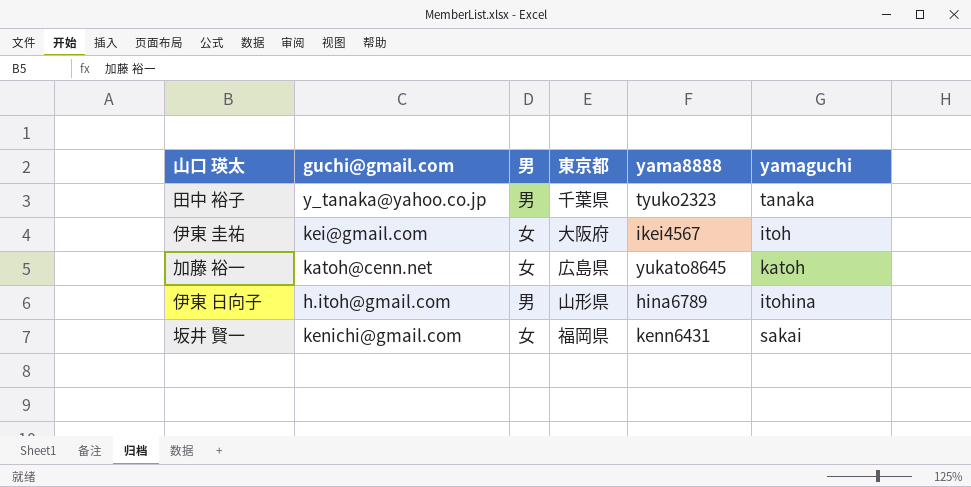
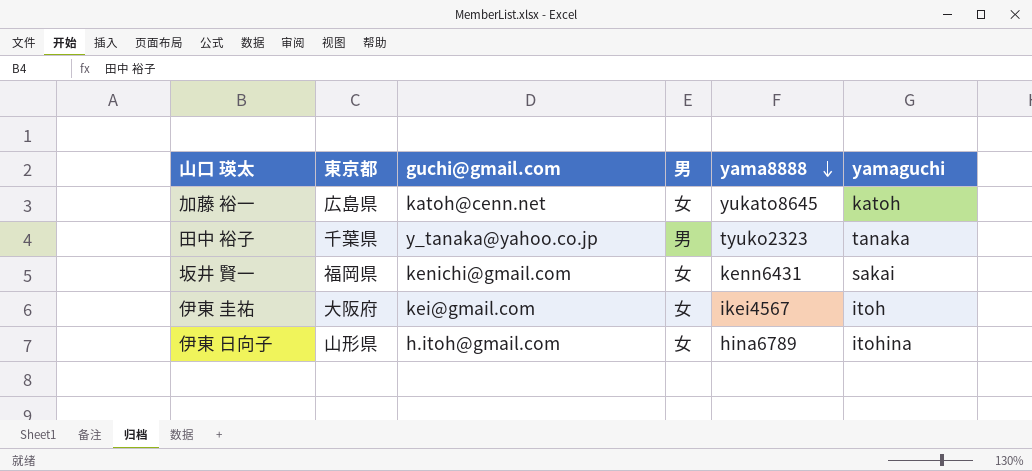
row order: none -> yama8888 descending
column 東京都 | position: 4 -> 2
伊東 日向子 | 男: 男 -> 女

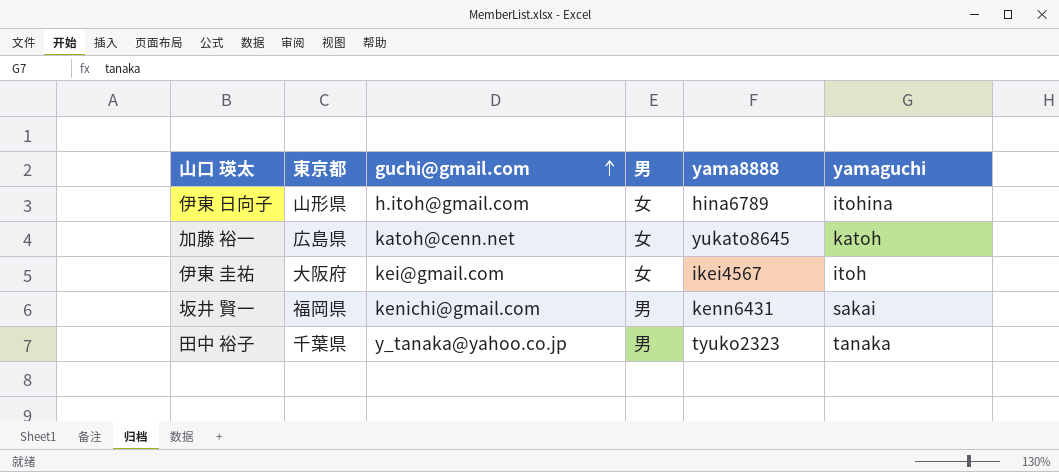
row order: yama8888 descending -> guchi@gmail.com ascending
坂井 賢一 | 男: 女 -> 男

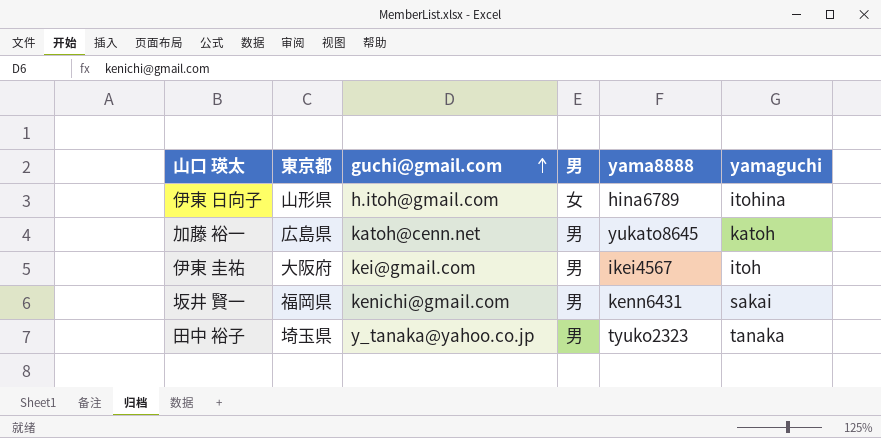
加藤 裕一 | 男: 女 -> 男
伊東 圭祐 | 男: 女 -> 男
田中 裕子 | 東京都: 千葉県 -> 埼玉県

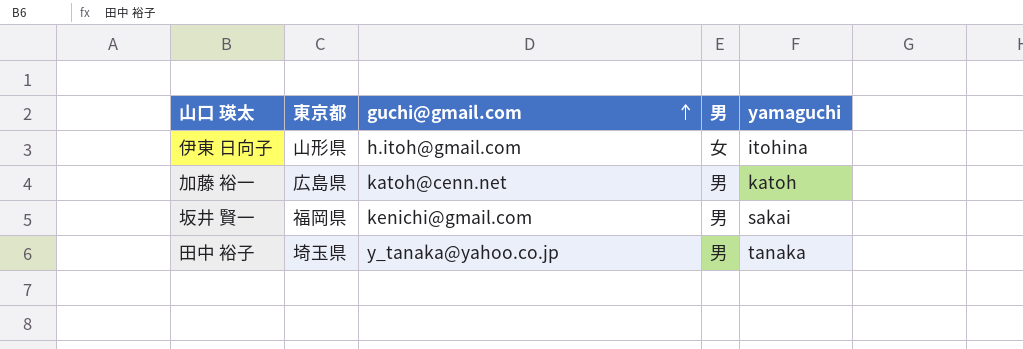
column yama8888 | position: 5 -> none
row 伊東 圭祐: 大阪府 | kei@gmail.com | 男 | ikei4567 | itoh -> none

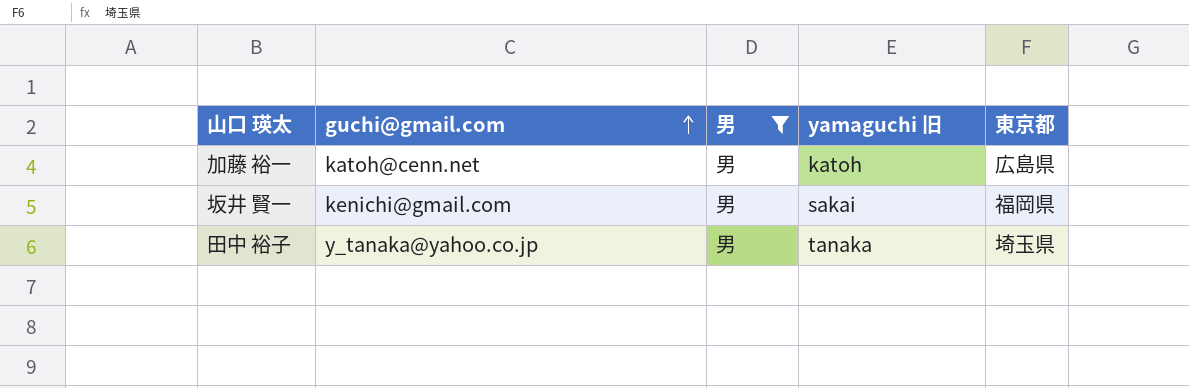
filter: none -> 男 = 男
column name: yamaguchi -> yamaguchi 旧
column 東京都 | position: 2 -> 5

